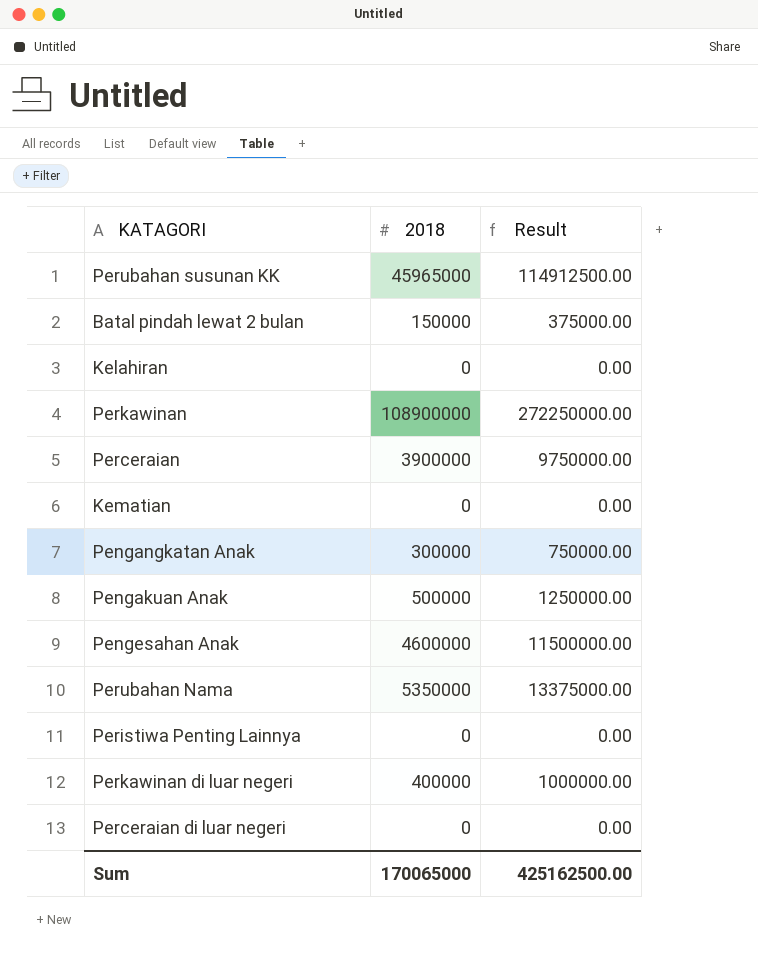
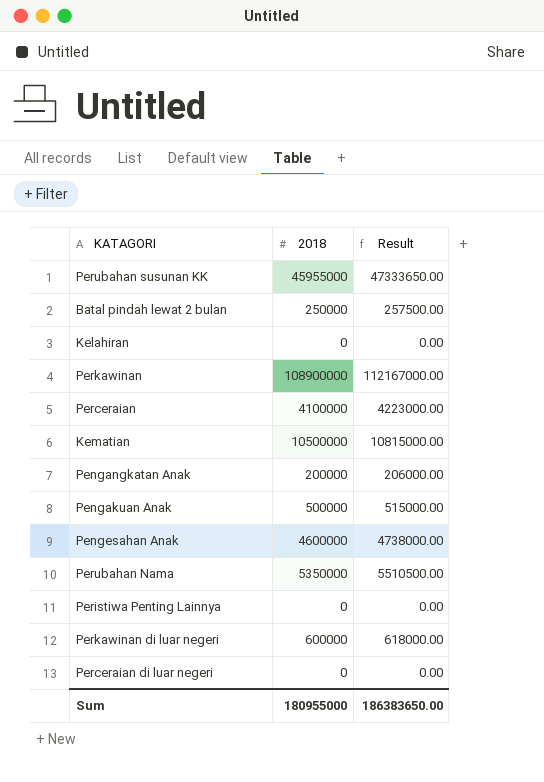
column Result | formula: [2018] * 2.5 -> [2018] * 1.03
Perubahan susunan KK | 2018: 45965000 -> 45955000
Batal pindah lewat 2 bulan | 2018: 150000 -> 250000
Perceraian | 2018: 3900000 -> 4100000
Kematian | 2018: 0 -> 10500000
Pengangkatan Anak | 2018: 300000 -> 200000
Perkawinan di luar negeri | 2018: 400000 -> 600000
Sum | 2018: 170065000 -> 180955000
Sum | Result: 425162500.00 -> 186383650.00

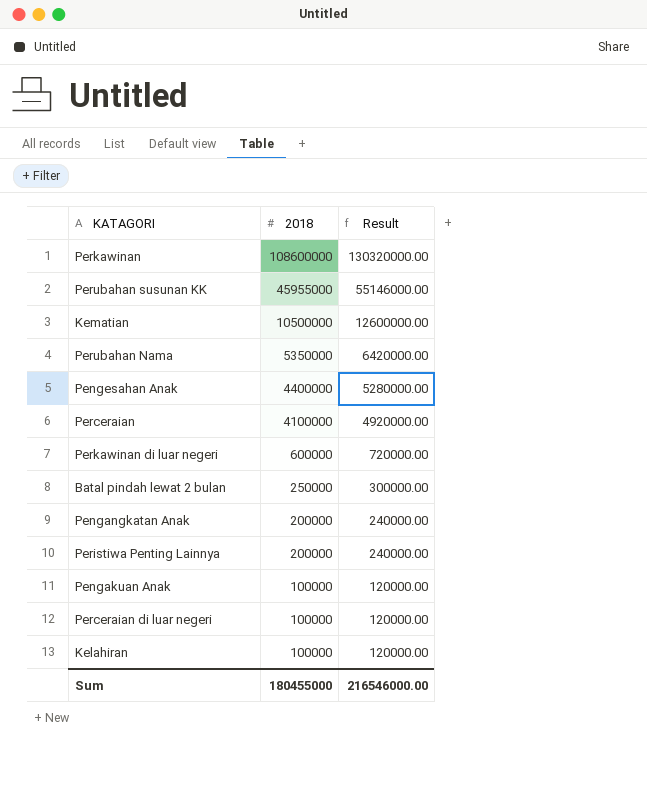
row order: none -> 2018 descending
column Result | formula: [2018] * 1.03 -> [2018] * 1.2
Perkawinan | 2018: 108900000 -> 108600000
Pengesahan Anak | 2018: 4600000 -> 4400000
Peristiwa Penting Lainnya | 2018: 0 -> 200000
Pengakuan Anak | 2018: 500000 -> 100000
Perceraian di luar negeri | 2018: 0 -> 100000
Kelahiran | 2018: 0 -> 100000
Sum | 2018: 180955000 -> 180455000
Sum | Result: 186383650.00 -> 216546000.00

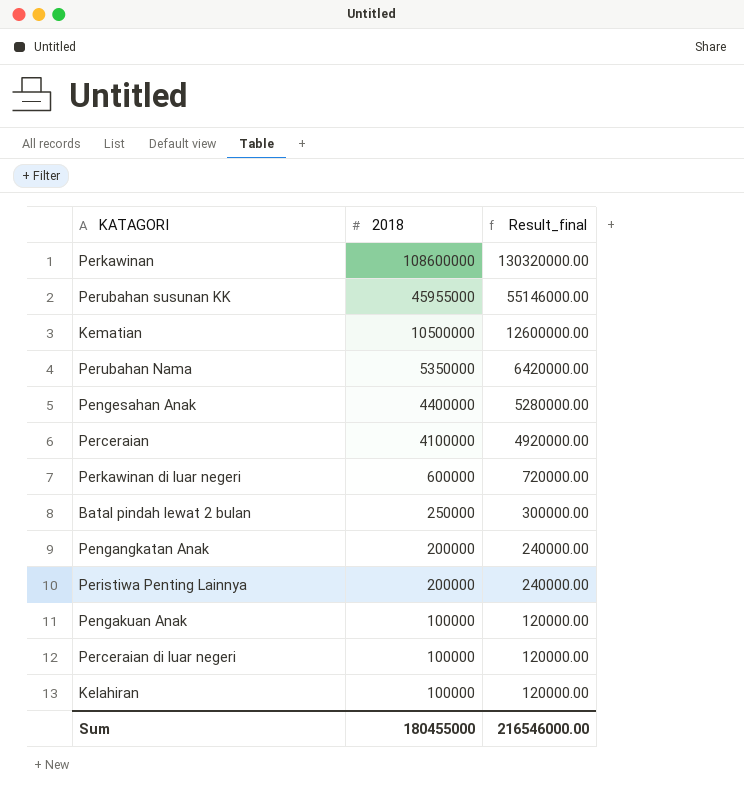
column name: Result -> Result_final

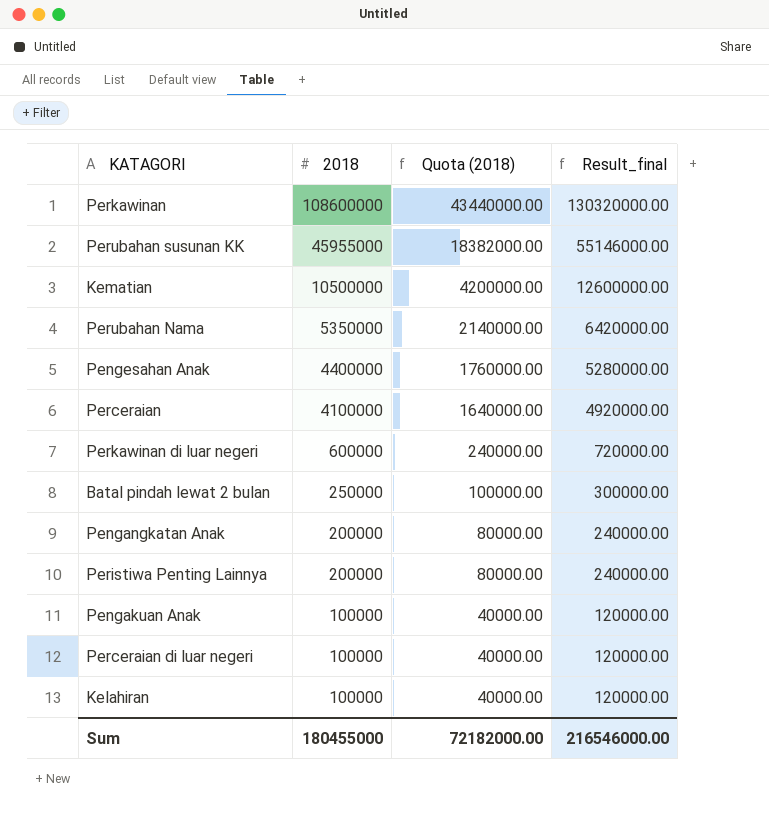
column Quota (2018) | formula: none -> [2018] * 0.4

